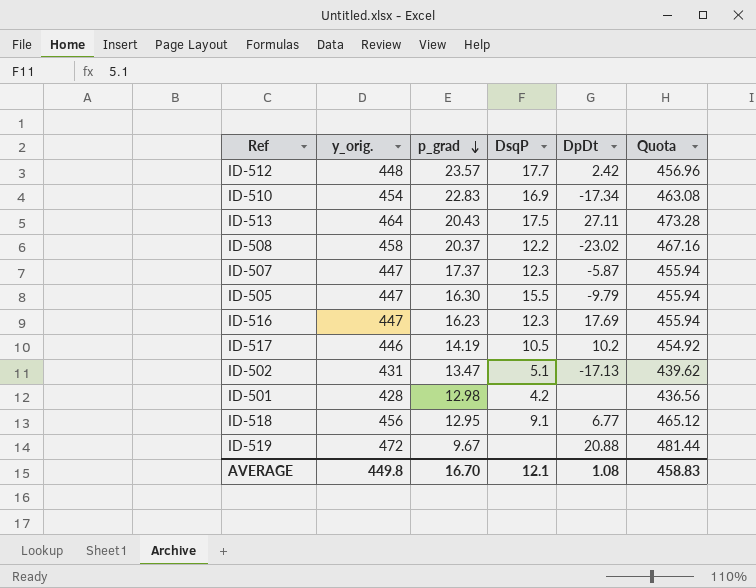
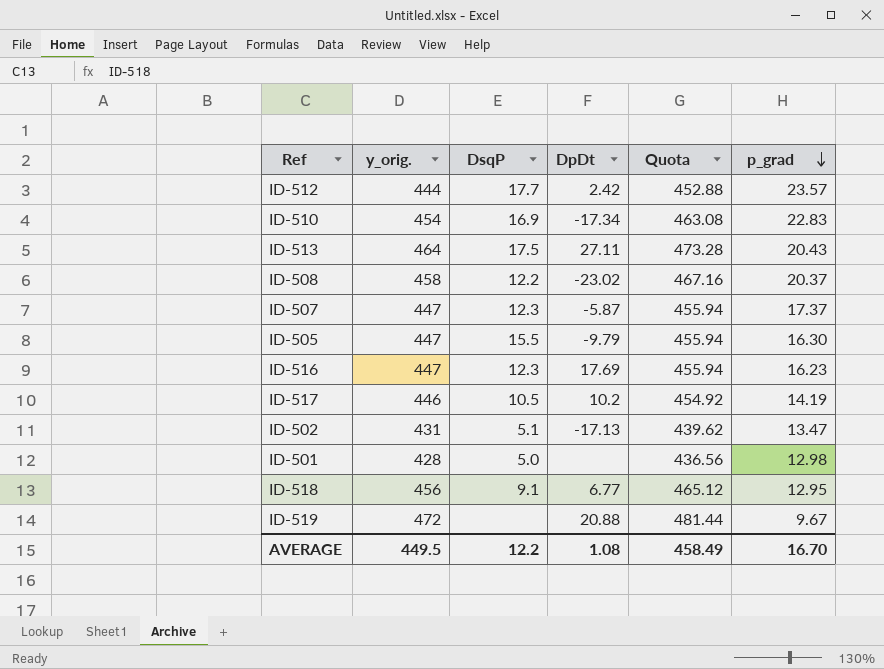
column p_grad | position: 3 -> 6
ID-512 | y_orig.: 448 -> 444
ID-512 | Quota: 456.96 -> 452.88
ID-501 | DsqP: 4.2 -> 5.0
AVERAGE | y_orig.: 449.8 -> 449.5
AVERAGE | DsqP: 12.1 -> 12.2
AVERAGE | Quota: 458.83 -> 458.49

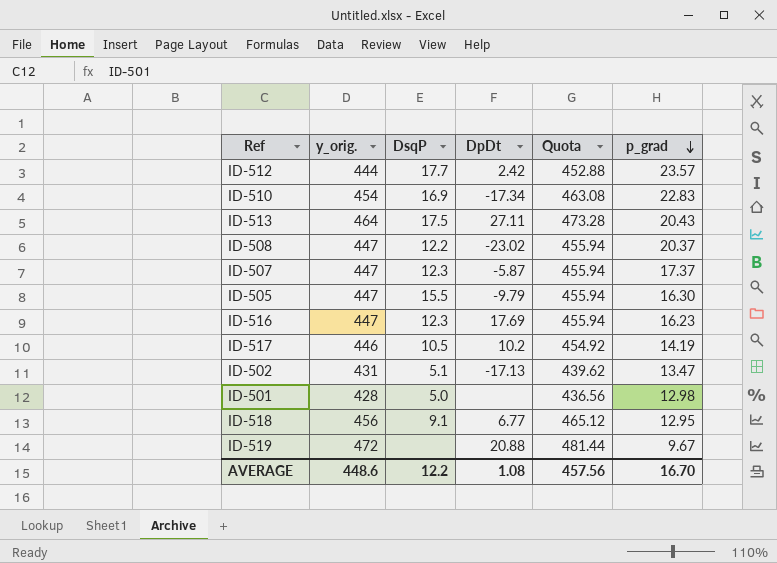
ID-508 | y_orig.: 458 -> 447
ID-508 | Quota: 467.16 -> 455.94
AVERAGE | y_orig.: 449.5 -> 448.6
AVERAGE | Quota: 458.49 -> 457.56

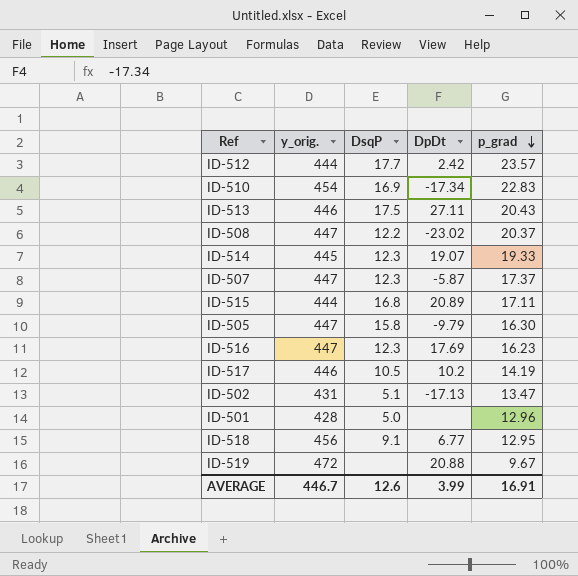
column Quota | formula: [y_orig.] * 1.02 -> none
ID-513 | y_orig.: 464 -> 446
row ID-514: none -> 445 | 12.3 | 19.07 | 19.33
row ID-515: none -> 444 | 16.8 | 20.89 | 17.11
ID-505 | DsqP: 15.5 -> 15.8
ID-501 | p_grad: 12.98 -> 12.96
AVERAGE | y_orig.: 448.6 -> 446.7
AVERAGE | DsqP: 12.2 -> 12.6
AVERAGE | DpDt: 1.08 -> 3.99
AVERAGE | p_grad: 16.70 -> 16.91

